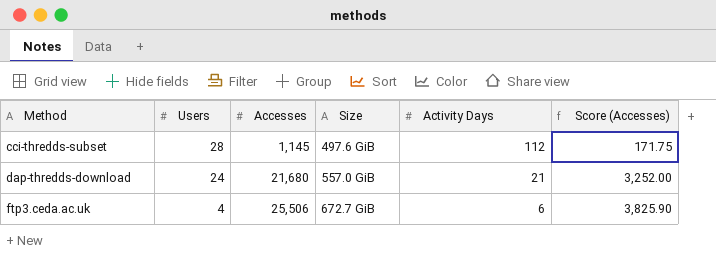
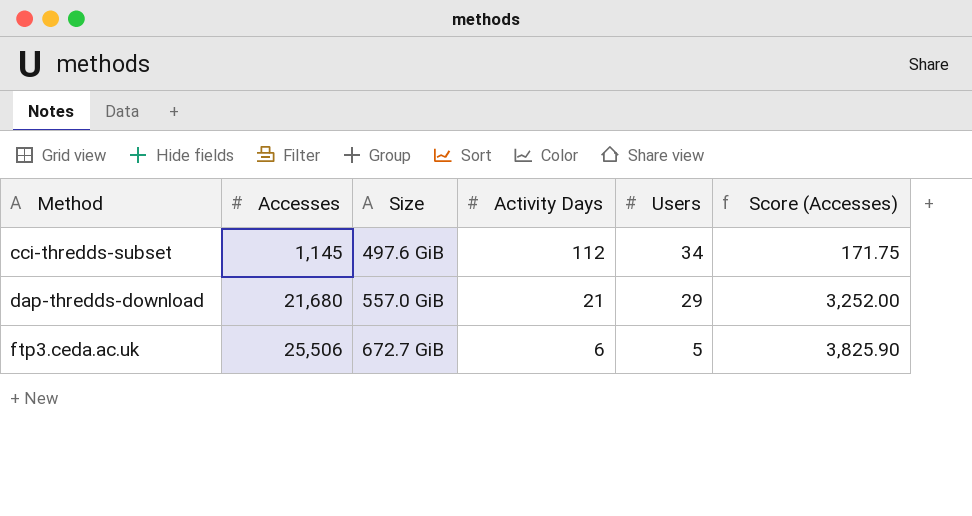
column Users | position: 2 -> 5
cci-thredds-subset | Users: 28 -> 34
dap-thredds-download | Users: 24 -> 29
ftp3.ceda.ac.uk | Users: 4 -> 5

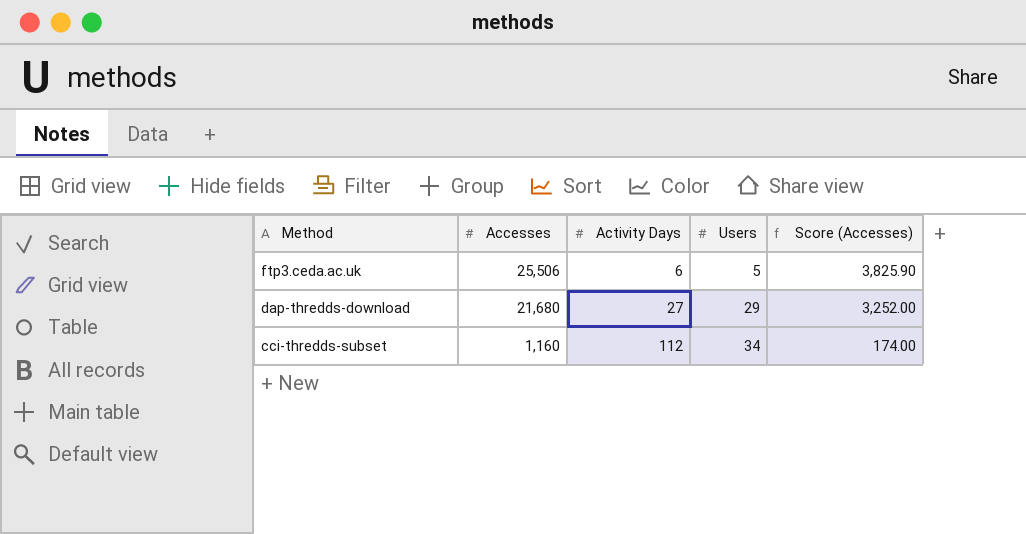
row order: Method ascending -> Method descending
column Size | position: 3 -> none
dap-thredds-download | Activity Days: 21 -> 27
cci-thredds-subset | Accesses: 1,145 -> 1,160
cci-thredds-subset | Score (Accesses): 171.75 -> 174.00

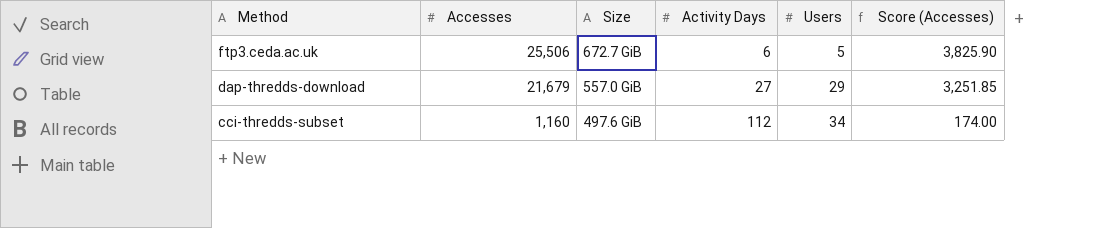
column Size | position: none -> 3
dap-thredds-download | Accesses: 21,680 -> 21,679
dap-thredds-download | Score (Accesses): 3,252.00 -> 3,251.85

